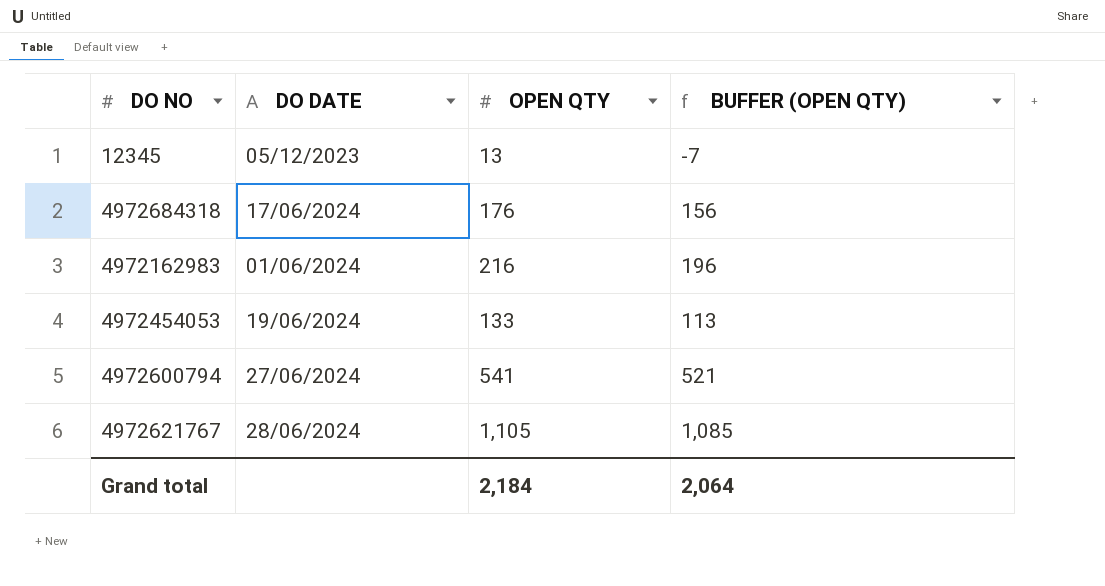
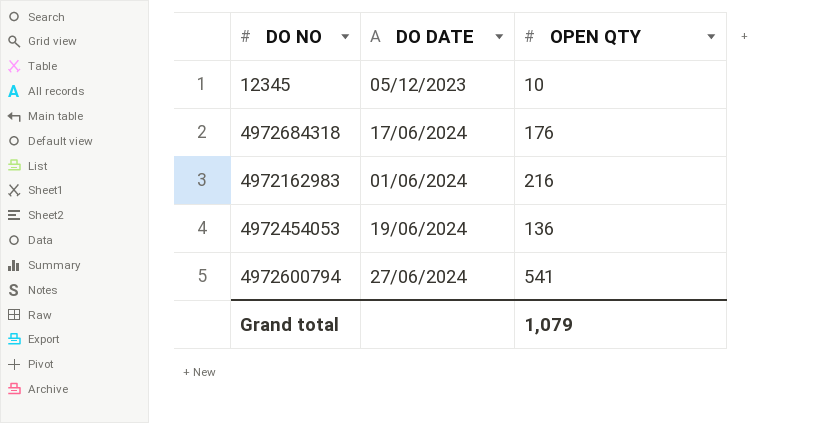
column BUFFER (OPEN QTY) | formula: [OPEN QTY] - 20 -> none
row 4972621767: 28/06/2024 | 1,105 | 1,085 -> none
12345 | OPEN QTY: 13 -> 10
4972454053 | OPEN QTY: 133 -> 136
Grand total | OPEN QTY: 2,184 -> 1,079

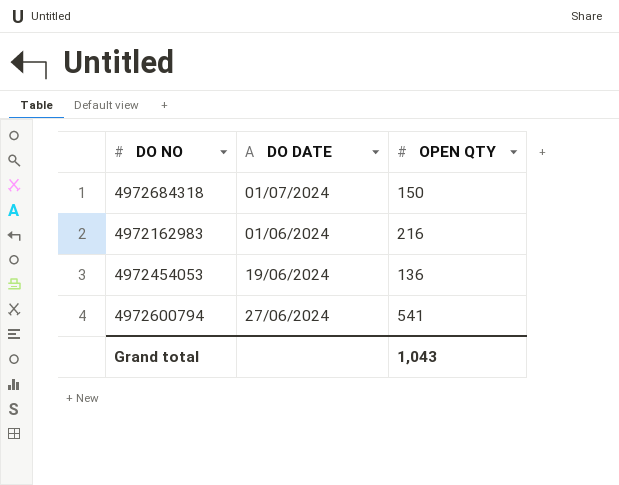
row 12345: 05/12/2023 | 10 -> none
4972684318 | DO DATE: 17/06/2024 -> 01/07/2024
4972684318 | OPEN QTY: 176 -> 150
Grand total | OPEN QTY: 1,079 -> 1,043

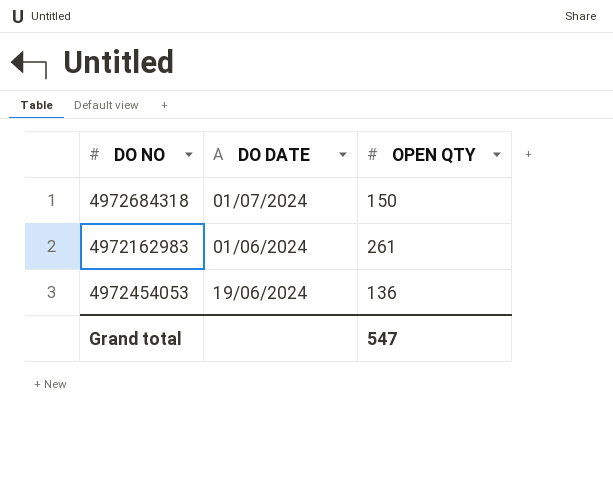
row 4972600794: 27/06/2024 | 541 -> none
4972162983 | OPEN QTY: 216 -> 261
Grand total | OPEN QTY: 1,043 -> 547

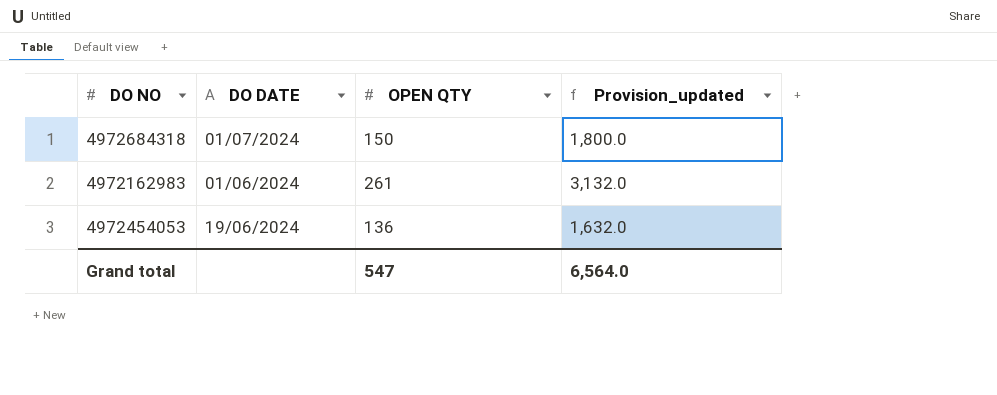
column Provision_updated | formula: none -> [OPEN QTY] * 12

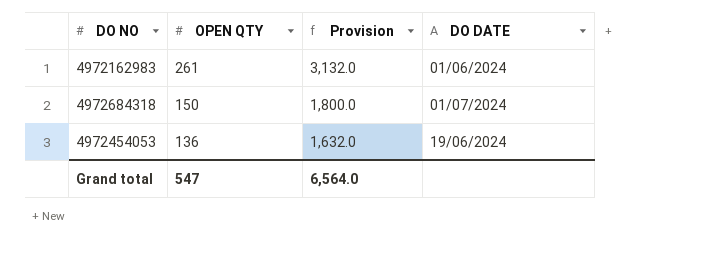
row order: none -> OPEN QTY descending
column name: Provision_updated -> Provision
column DO DATE | position: 2 -> 4

